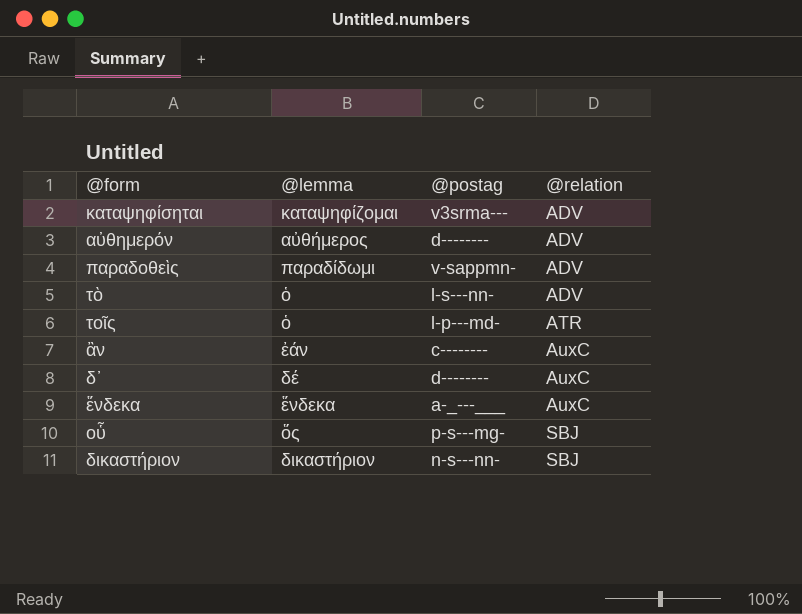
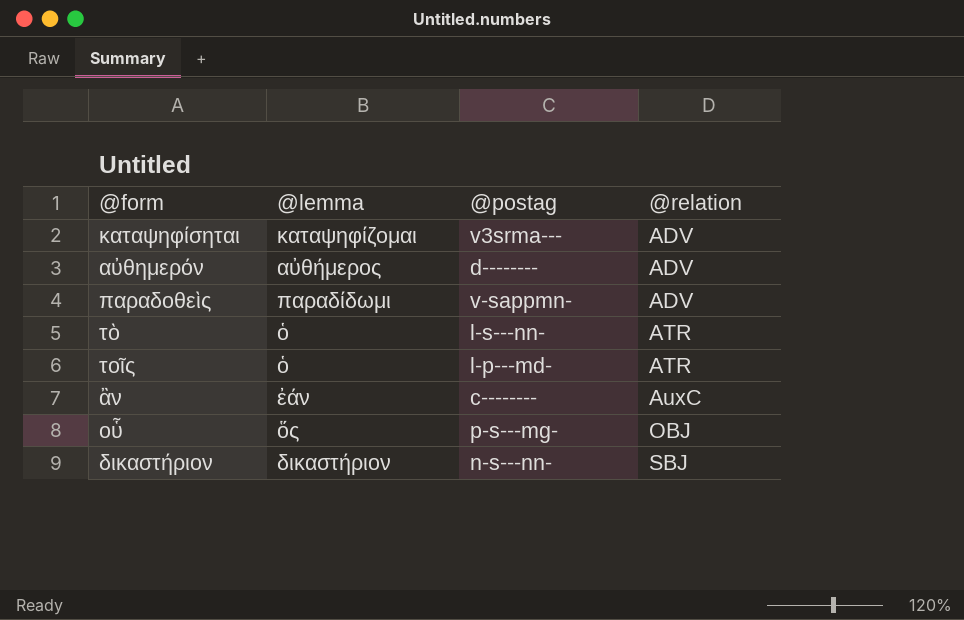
row δ᾽: δέ | d-------- | AuxC -> none
row ἕνδεκα: ἕνδεκα | a-_---___ | AuxC -> none
τὸ | @relation: ADV -> ATR
οὗ | @relation: SBJ -> OBJ

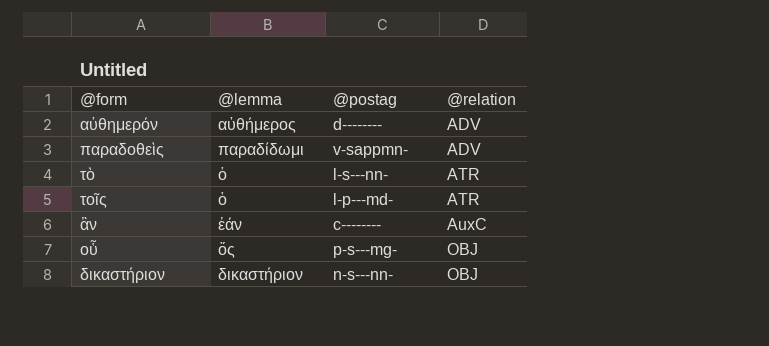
row καταψηφίσηται: καταψηφίζομαι | v3srma--- | ADV -> none
δικαστήριον | @relation: SBJ -> OBJ

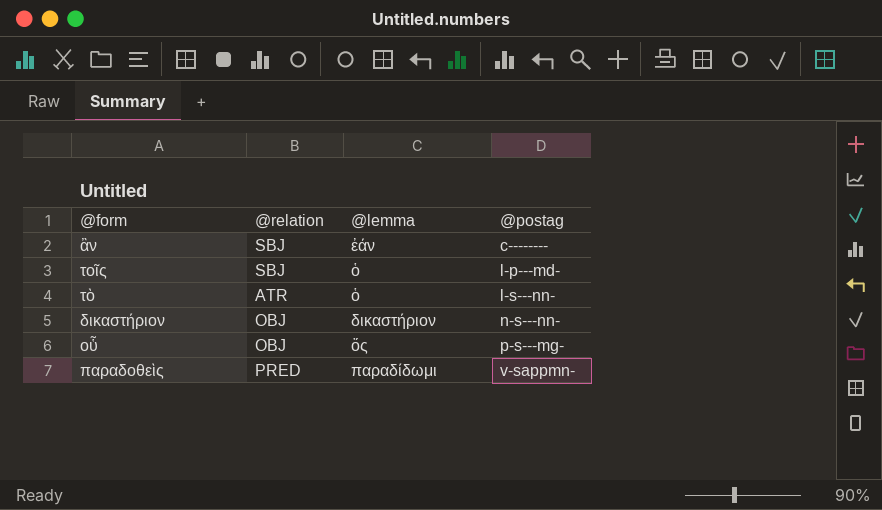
row order: @relation ascending -> @postag ascending
column @relation | position: 4 -> 2
row αὐθημερόν: αὐθήμερος | d-------- | ADV -> none
ἂν | @relation: AuxC -> SBJ
τοῖς | @relation: ATR -> SBJ
παραδοθεὶς | @relation: ADV -> PRED

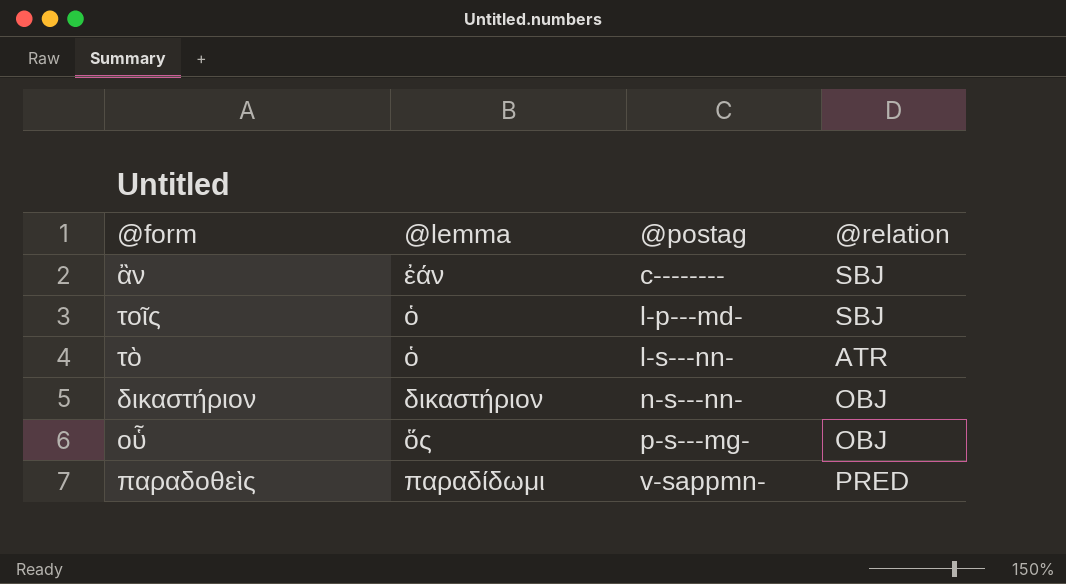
column @relation | position: 2 -> 4

